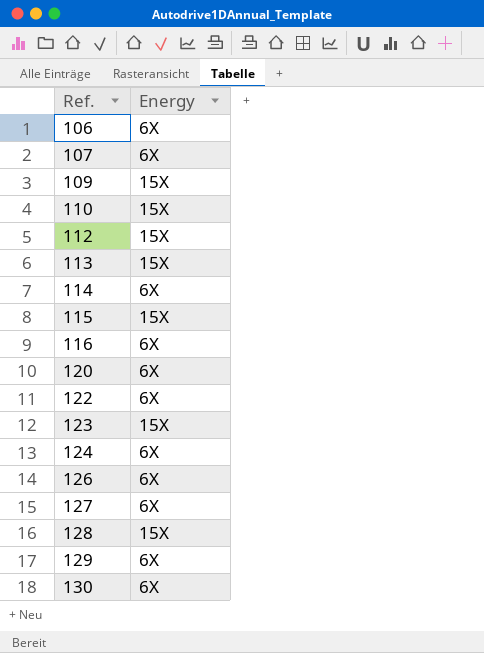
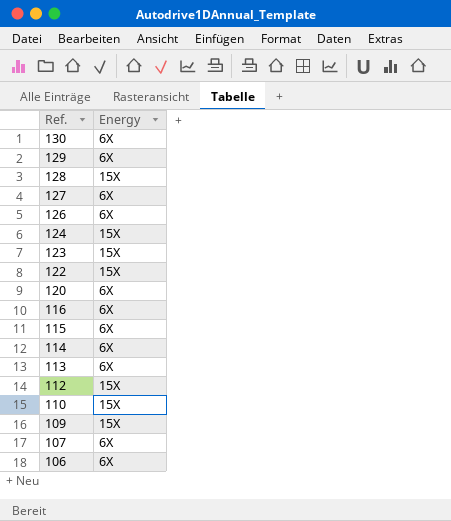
row order: Ref. ascending -> Ref. descending
124 | Energy: 6X -> 15X
122 | Energy: 6X -> 15X
115 | Energy: 15X -> 6X
113 | Energy: 15X -> 6X

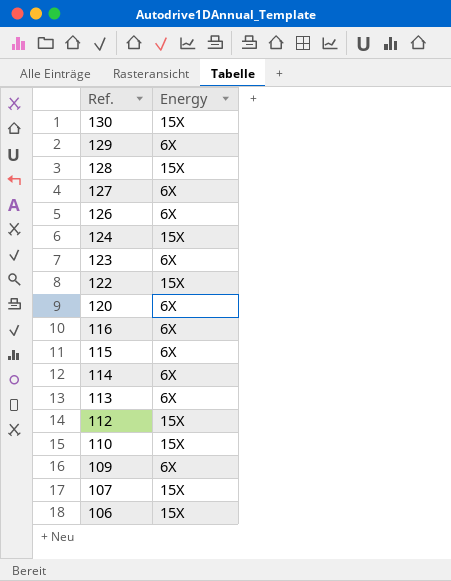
130 | Energy: 6X -> 15X
123 | Energy: 15X -> 6X
109 | Energy: 15X -> 6X
107 | Energy: 6X -> 15X
106 | Energy: 6X -> 15X

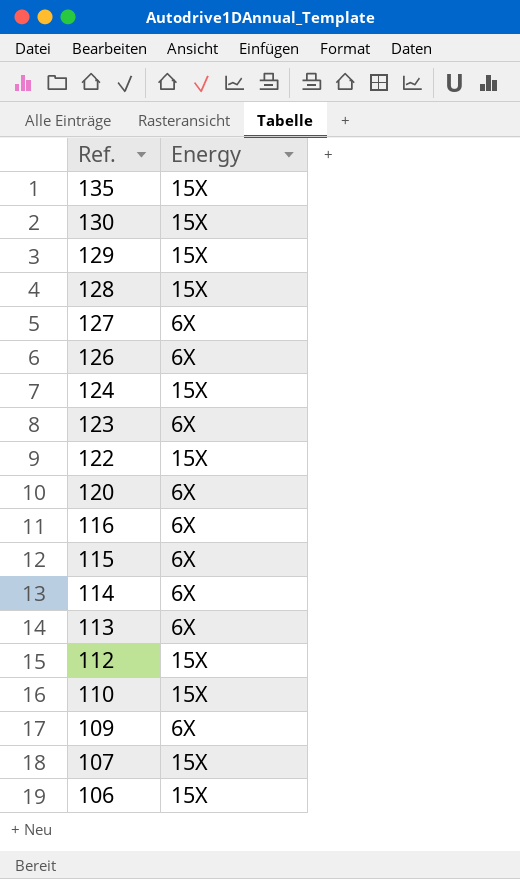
row 135: none -> 15X
129 | Energy: 6X -> 15X

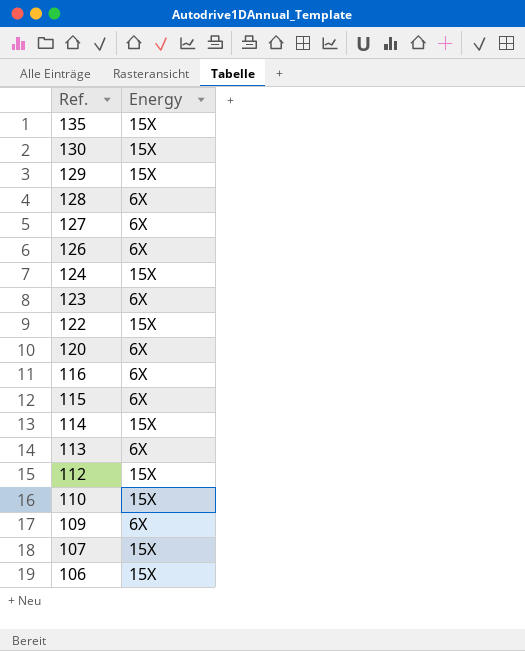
128 | Energy: 15X -> 6X
114 | Energy: 6X -> 15X

